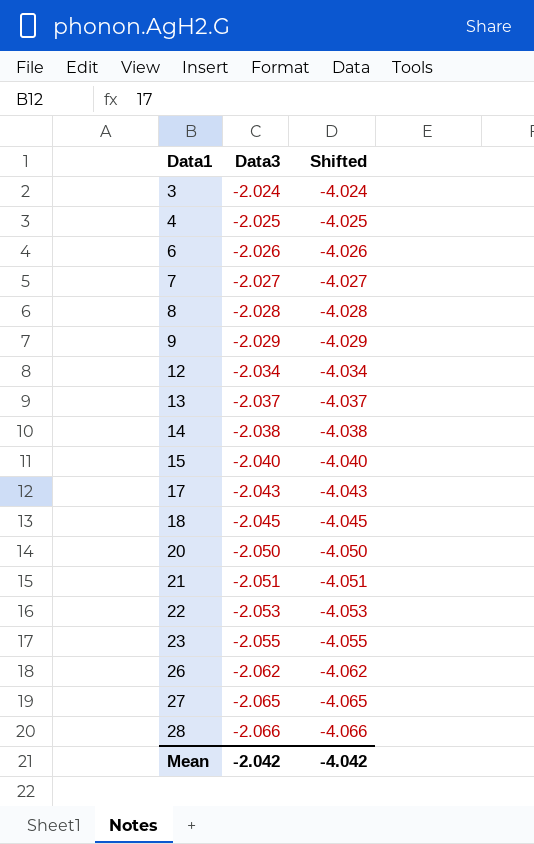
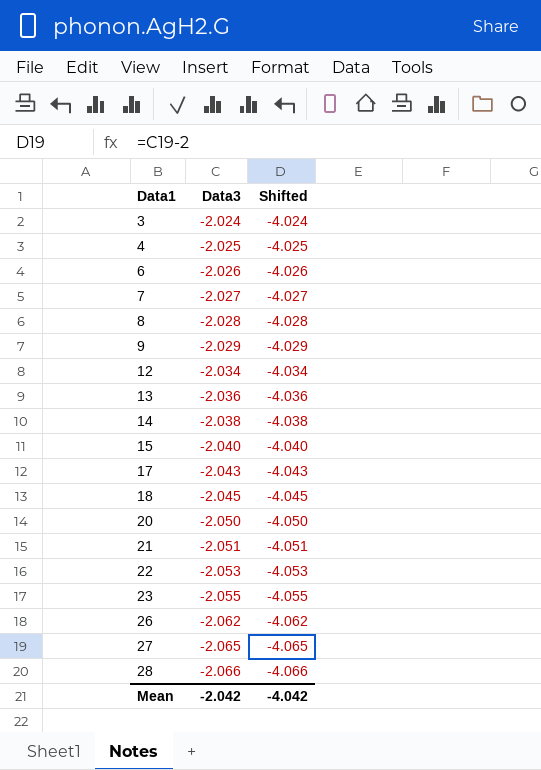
13 | Data3: -2.037 -> -2.036
13 | Shifted: -4.037 -> -4.036

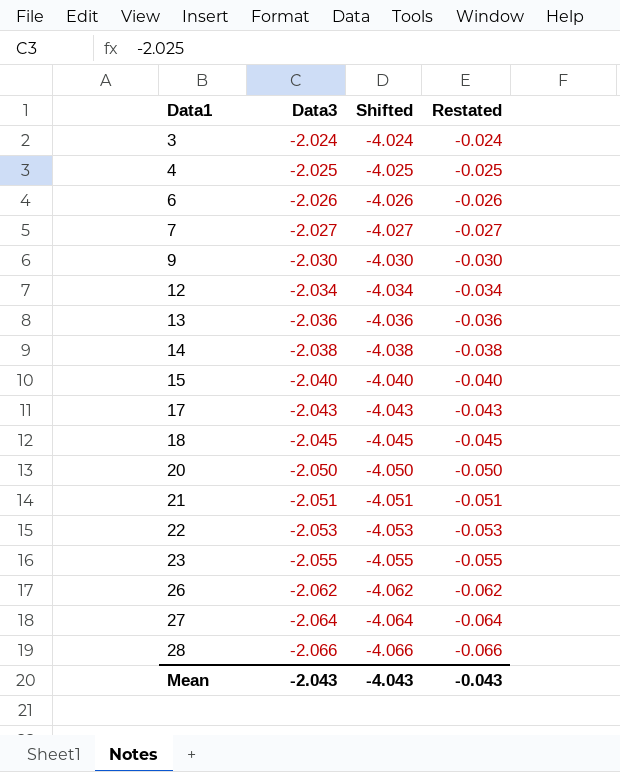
column Restated | formula: none -> [Data3] + 2
row 8: -2.028 | -4.028 -> none
9 | Data3: -2.029 -> -2.030
9 | Shifted: -4.029 -> -4.030
27 | Data3: -2.065 -> -2.064
27 | Shifted: -4.065 -> -4.064
Mean | Data3: -2.042 -> -2.043
Mean | Shifted: -4.042 -> -4.043

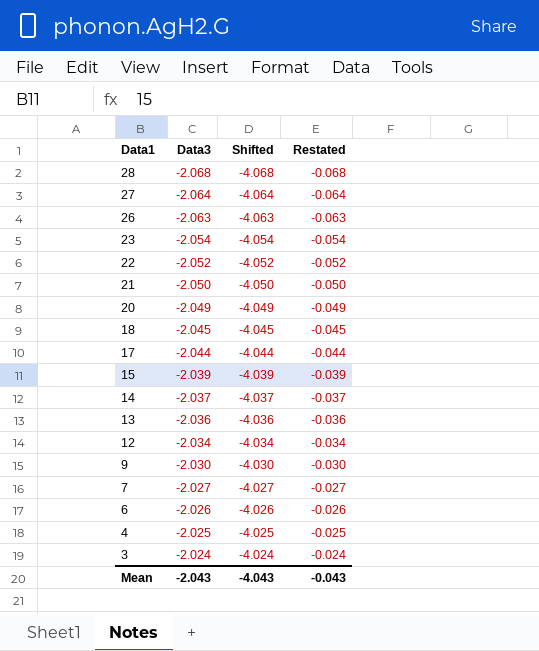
row order: Data1 ascending -> Data1 descending
28 | Data3: -2.066 -> -2.068
28 | Shifted: -4.066 -> -4.068
28 | Restated: -0.066 -> -0.068
26 | Data3: -2.062 -> -2.063
26 | Shifted: -4.062 -> -4.063
26 | Restated: -0.062 -> -0.063
23 | Data3: -2.055 -> -2.054
23 | Shifted: -4.055 -> -4.054
23 | Restated: -0.055 -> -0.054
22 | Data3: -2.053 -> -2.052
22 | Shifted: -4.053 -> -4.052
22 | Restated: -0.053 -> -0.052
21 | Data3: -2.051 -> -2.050
21 | Shifted: -4.051 -> -4.050
21 | Restated: -0.051 -> -0.050
20 | Data3: -2.050 -> -2.049
20 | Shifted: -4.050 -> -4.049
20 | Restated: -0.050 -> -0.049
17 | Data3: -2.043 -> -2.044
17 | Shifted: -4.043 -> -4.044
17 | Restated: -0.043 -> -0.044
15 | Data3: -2.040 -> -2.039
15 | Shifted: -4.040 -> -4.039
15 | Restated: -0.040 -> -0.039
14 | Data3: -2.038 -> -2.037
14 | Shifted: -4.038 -> -4.037
14 | Restated: -0.038 -> -0.037

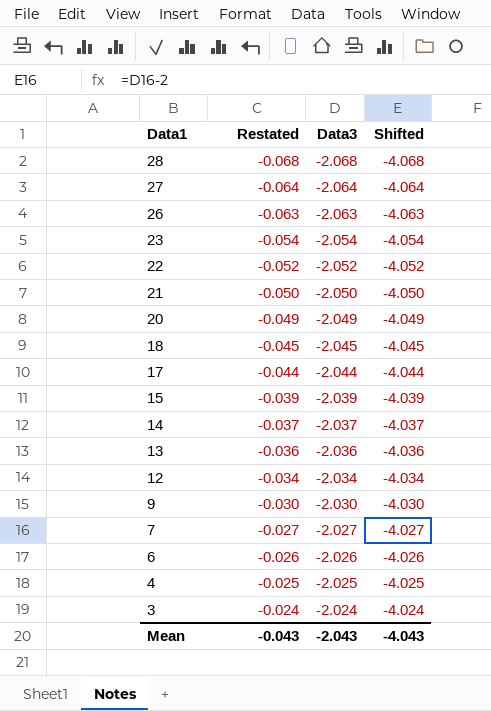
column Restated | position: 4 -> 2

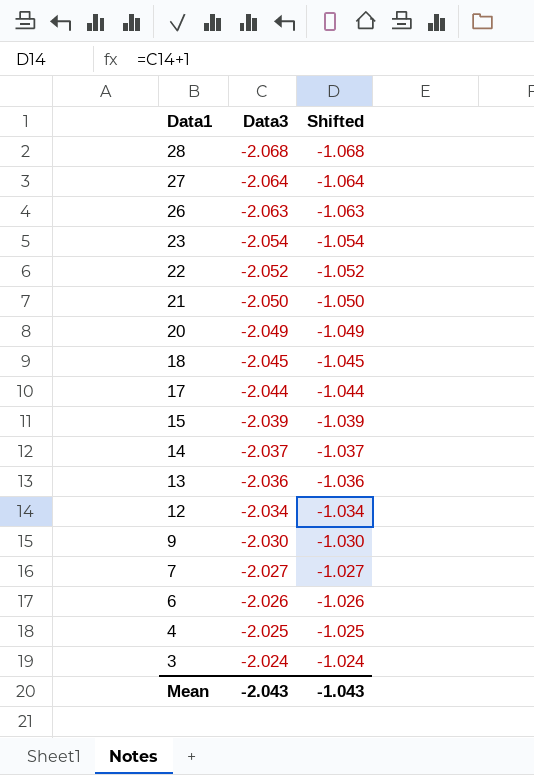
column Restated | formula: [Data3] + 2 -> none
column Shifted | formula: [Data3] - 2 -> [Data3] + 1
Mean | Shifted: -4.043 -> -1.043

